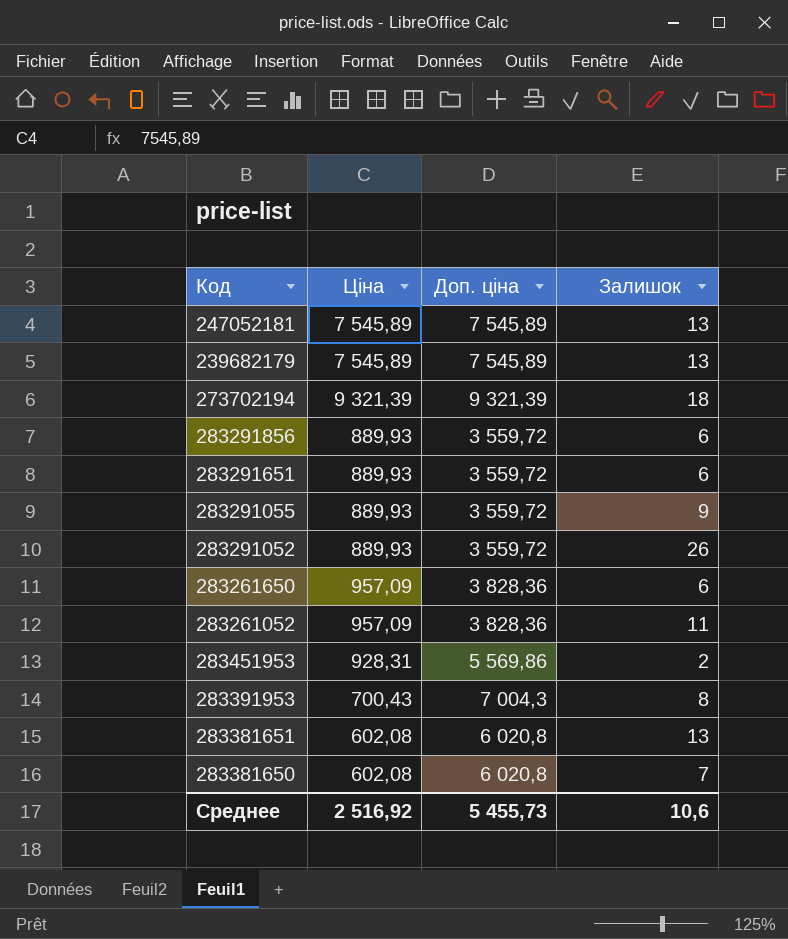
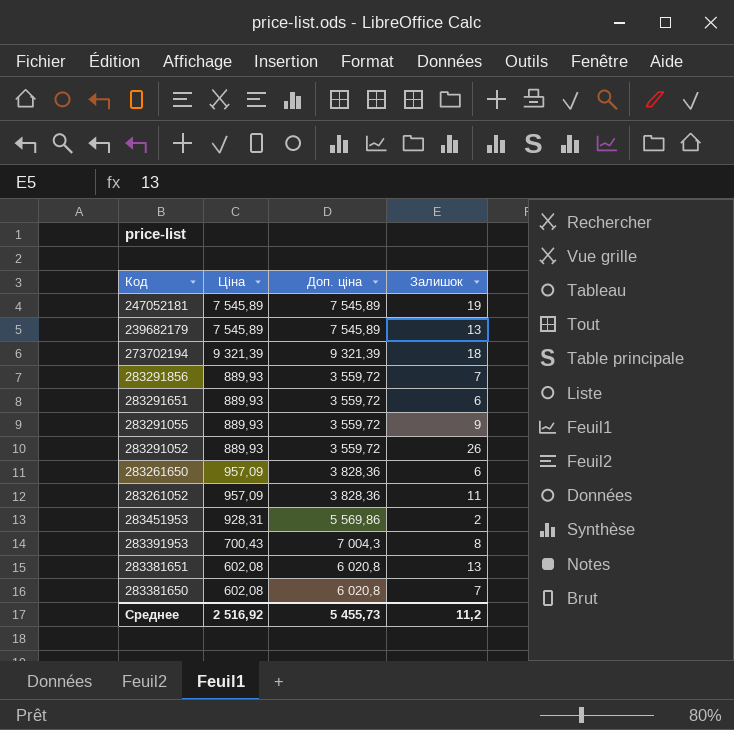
247052181 | Залишок: 13 -> 19
283291856 | Залишок: 6 -> 7
Среднее | Залишок: 10,6 -> 11,2

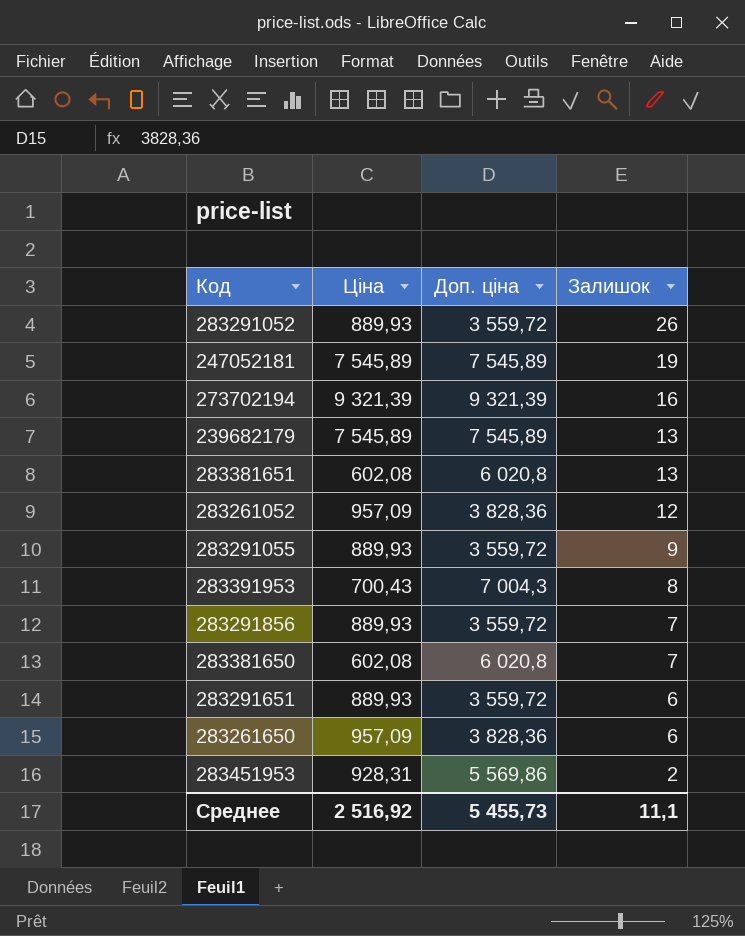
row order: none -> Залишок descending
273702194 | Залишок: 18 -> 16
283261052 | Залишок: 11 -> 12
Среднее | Залишок: 11,2 -> 11,1

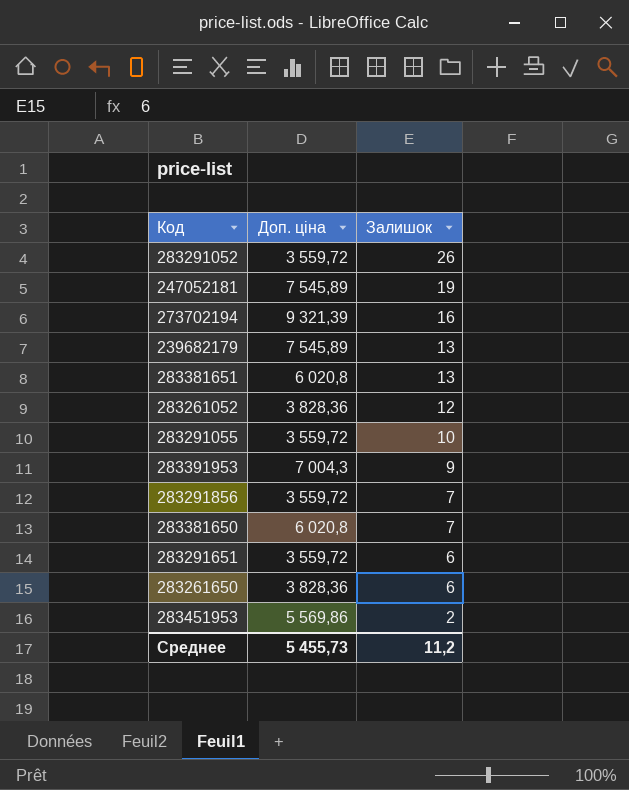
column Ціна | position: 2 -> none
283291055 | Залишок: 9 -> 10
283391953 | Залишок: 8 -> 9
Среднее | Залишок: 11,1 -> 11,2

